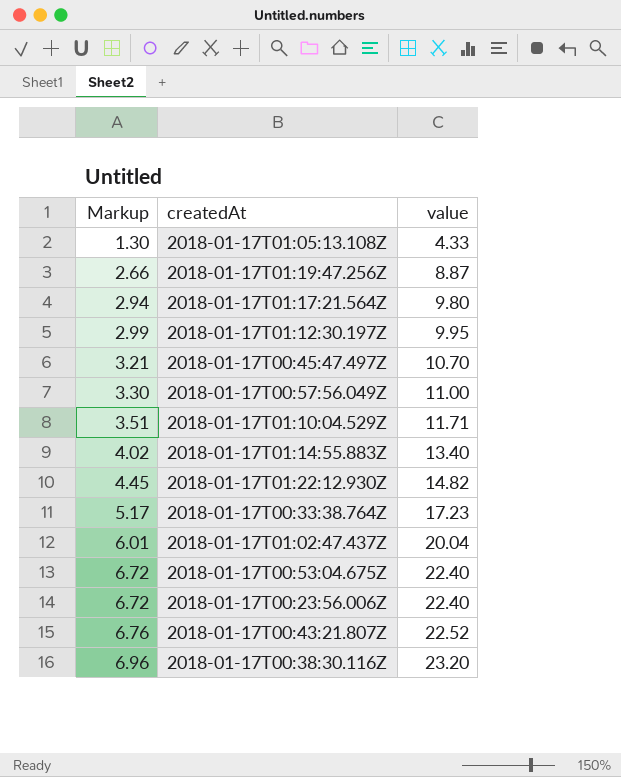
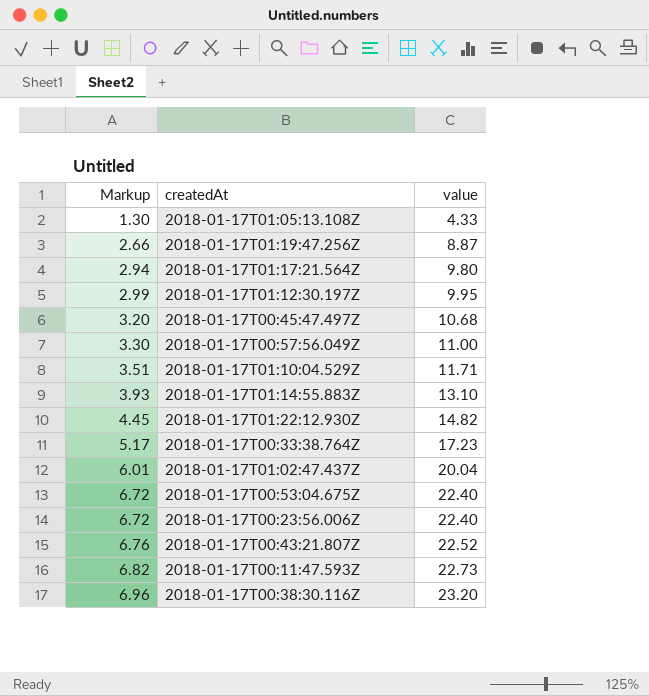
2018-01-17T00:45:47.497Z | Markup: 3.21 -> 3.20
2018-01-17T00:45:47.497Z | value: 10.70 -> 10.68
2018-01-17T01:14:55.883Z | Markup: 4.02 -> 3.93
2018-01-17T01:14:55.883Z | value: 13.40 -> 13.10
row 2018-01-17T00:11:47.593Z: none -> 6.82 | 22.73

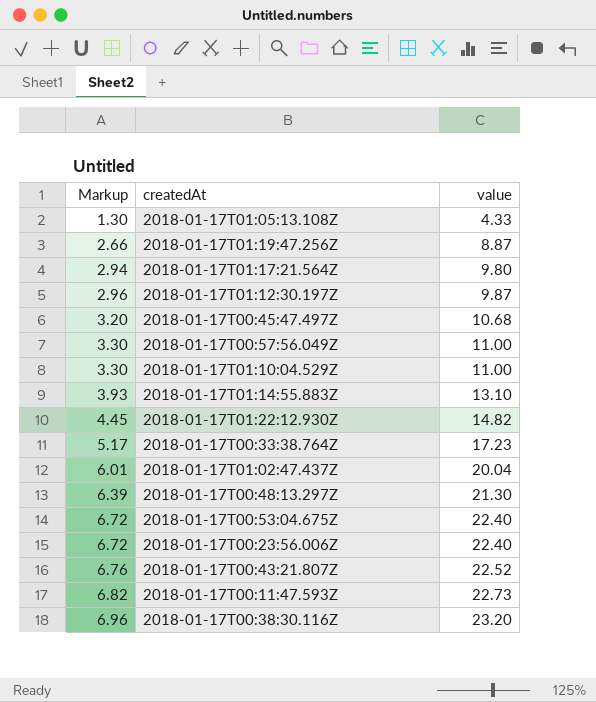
2018-01-17T01:12:30.197Z | Markup: 2.99 -> 2.96
2018-01-17T01:12:30.197Z | value: 9.95 -> 9.87
2018-01-17T01:10:04.529Z | Markup: 3.51 -> 3.30
2018-01-17T01:10:04.529Z | value: 11.71 -> 11.00
row 2018-01-17T00:48:13.297Z: none -> 6.39 | 21.30

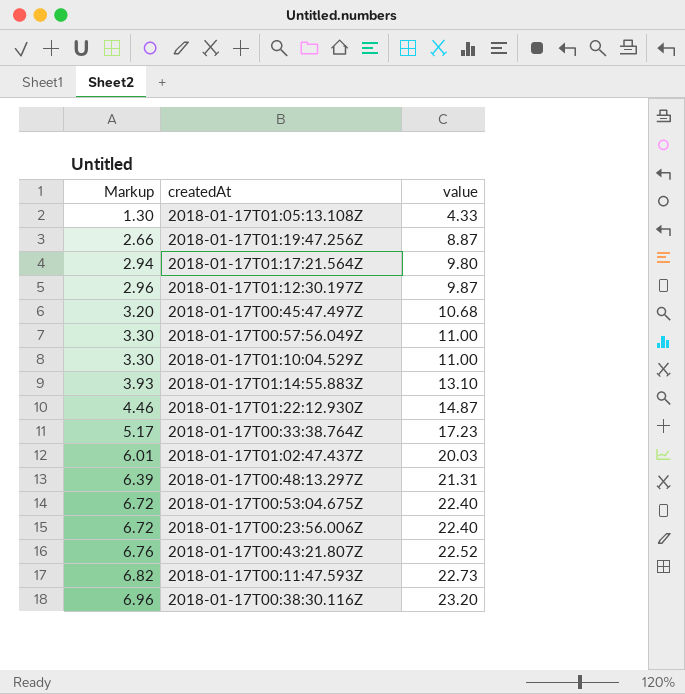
2018-01-17T01:22:12.930Z | Markup: 4.45 -> 4.46
2018-01-17T01:22:12.930Z | value: 14.82 -> 14.87
2018-01-17T01:02:47.437Z | value: 20.04 -> 20.03
2018-01-17T00:48:13.297Z | value: 21.30 -> 21.31

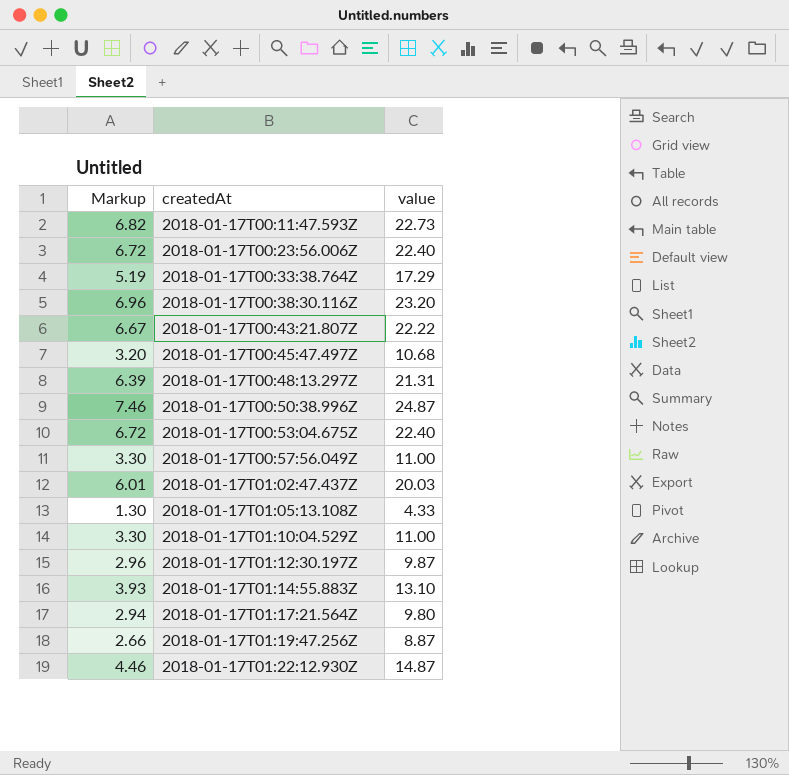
row order: Markup ascending -> createdAt ascending
2018-01-17T00:33:38.764Z | Markup: 5.17 -> 5.19
2018-01-17T00:33:38.764Z | value: 17.23 -> 17.29
2018-01-17T00:43:21.807Z | Markup: 6.76 -> 6.67
2018-01-17T00:43:21.807Z | value: 22.52 -> 22.22
row 2018-01-17T00:50:38.996Z: none -> 7.46 | 24.87

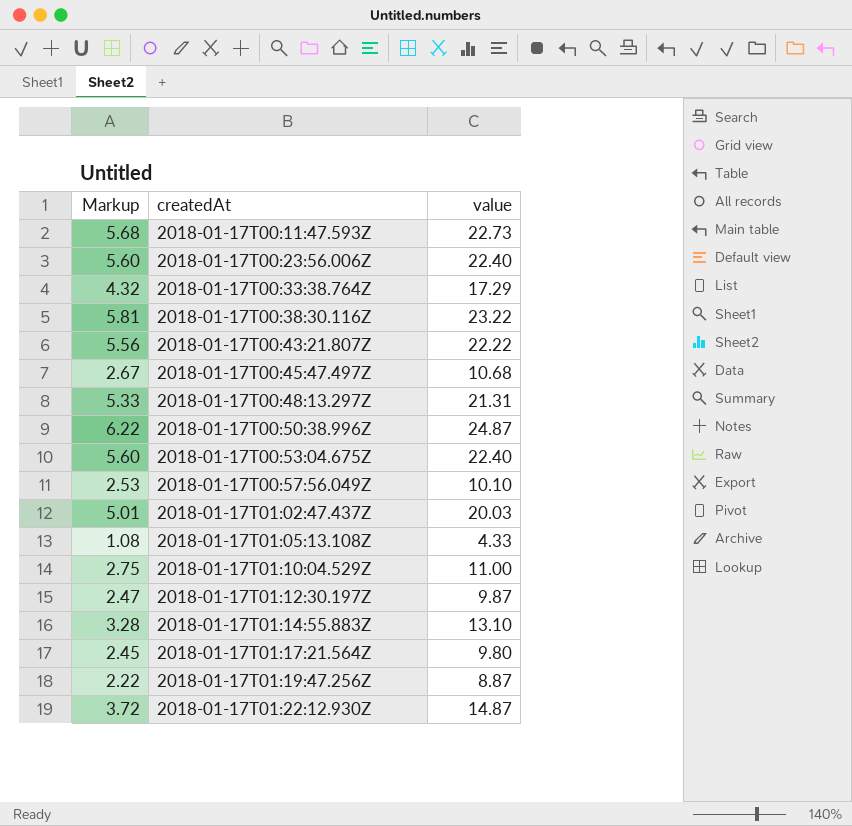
column Markup | formula: [value] * 0.3 -> [value] * 0.25
2018-01-17T00:38:30.116Z | value: 23.20 -> 23.22
2018-01-17T00:57:56.049Z | value: 11.00 -> 10.10

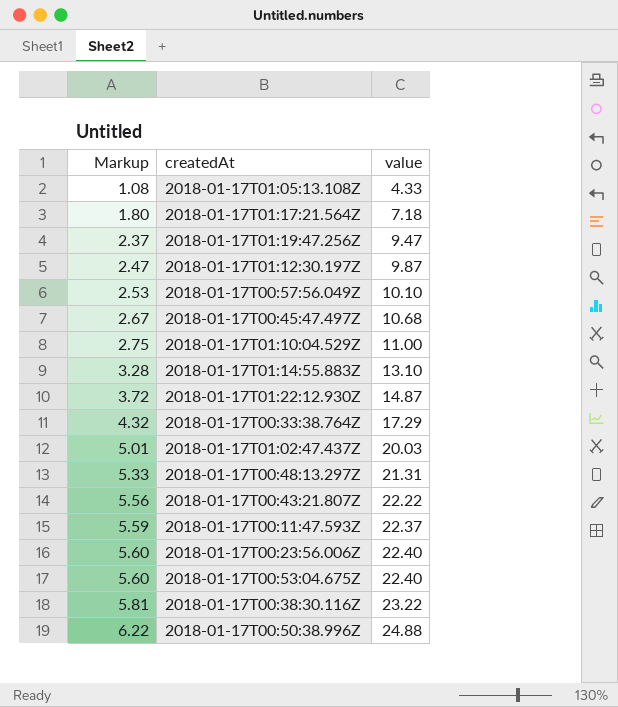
row order: createdAt ascending -> Markup ascending
2018-01-17T01:17:21.564Z | Markup: 2.45 -> 1.80
2018-01-17T01:17:21.564Z | value: 9.80 -> 7.18
2018-01-17T01:19:47.256Z | Markup: 2.22 -> 2.37
2018-01-17T01:19:47.256Z | value: 8.87 -> 9.47
2018-01-17T00:11:47.593Z | Markup: 5.68 -> 5.59
2018-01-17T00:11:47.593Z | value: 22.73 -> 22.37
2018-01-17T00:50:38.996Z | value: 24.87 -> 24.88

